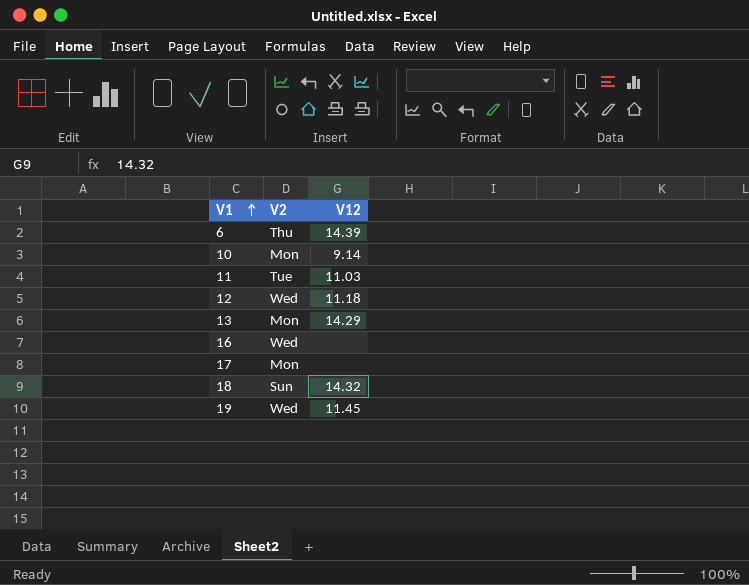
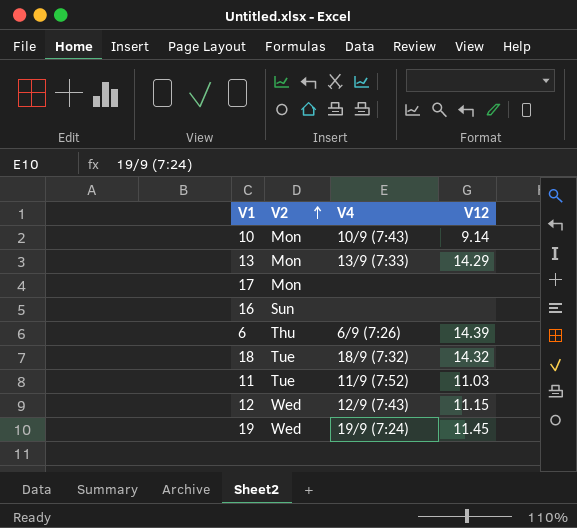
row order: V1 ascending -> V2 ascending
column V4 | position: none -> 3
16 | V2: Wed -> Sun
18 | V2: Sun -> Tue
12 | V12: 11.18 -> 11.15

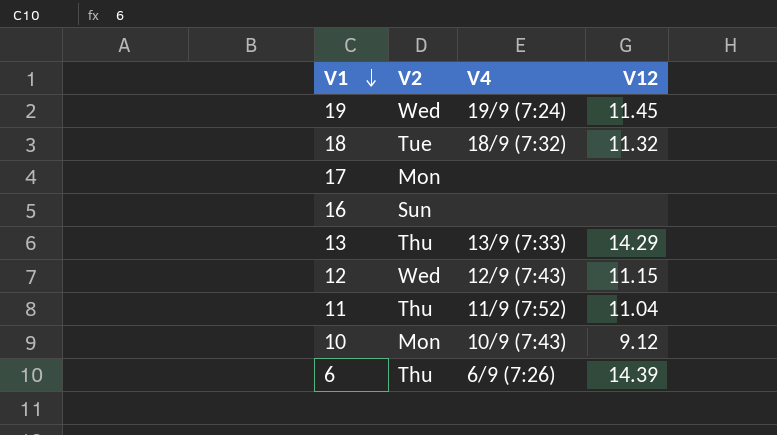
row order: V2 ascending -> V1 descending
18 | V12: 14.32 -> 11.32
13 | V2: Mon -> Thu
11 | V2: Tue -> Thu
11 | V12: 11.03 -> 11.04
10 | V12: 9.14 -> 9.12

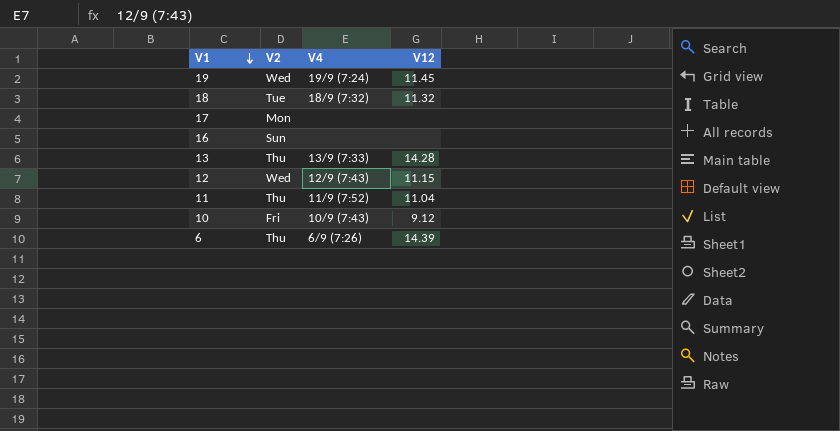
13 | V12: 14.29 -> 14.28
10 | V2: Mon -> Fri

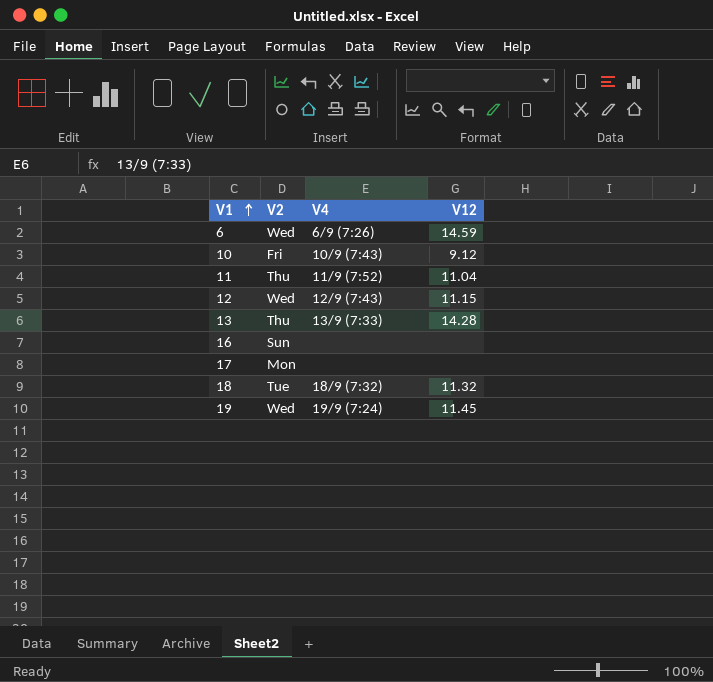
row order: V1 descending -> V1 ascending
6 | V2: Thu -> Wed
6 | V12: 14.39 -> 14.59

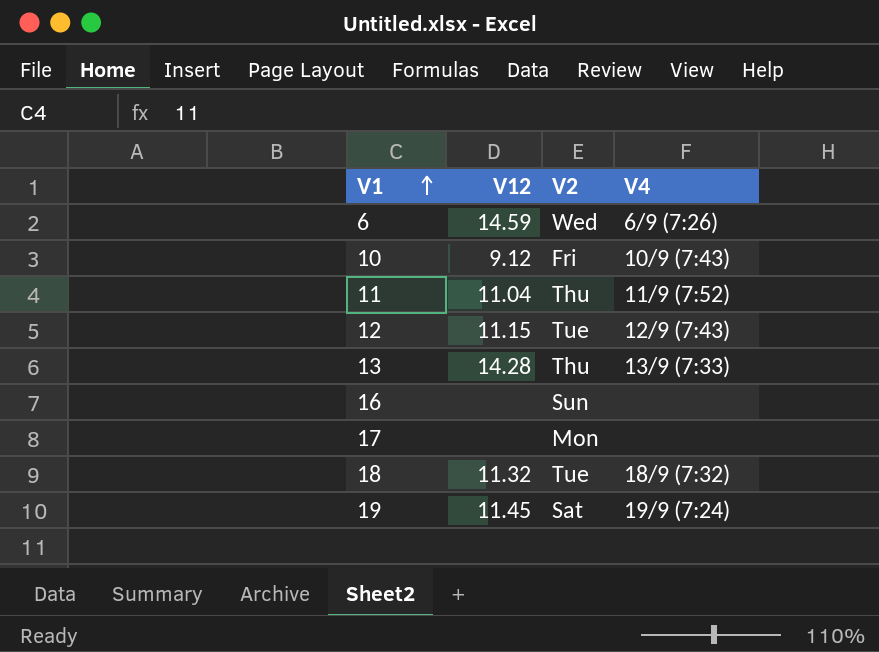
column V12 | position: 4 -> 2
12 | V2: Wed -> Tue
19 | V2: Wed -> Sat

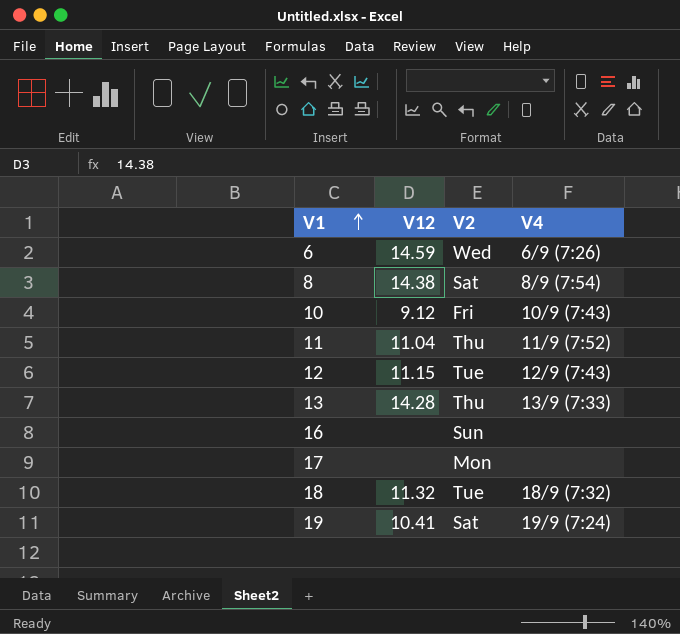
row 8: none -> 14.38 | Sat | 8/9 (7:54)
19 | V12: 11.45 -> 10.41

